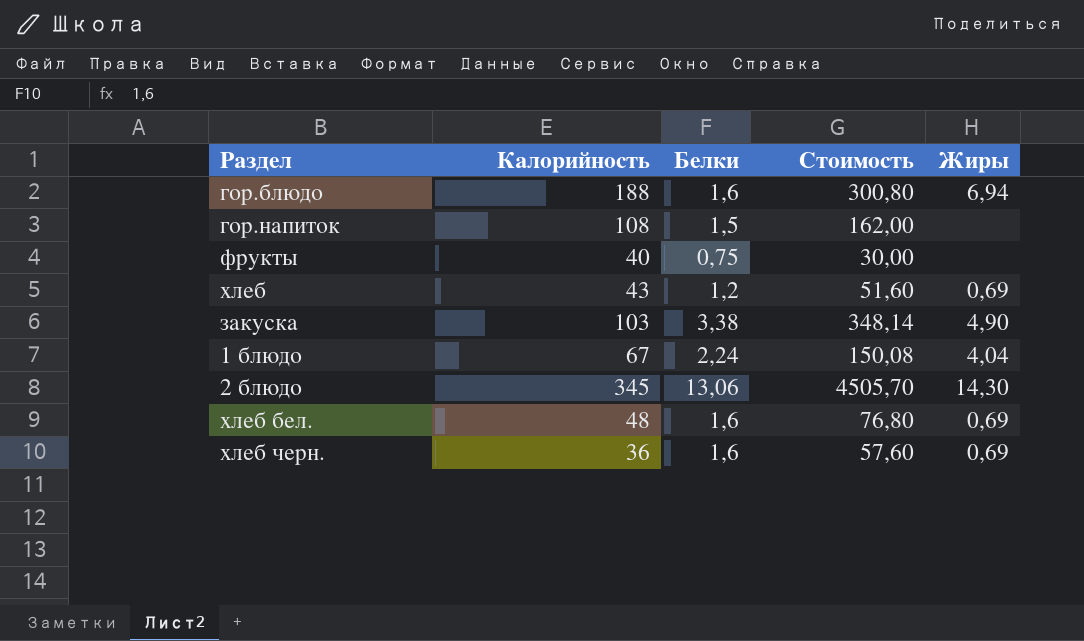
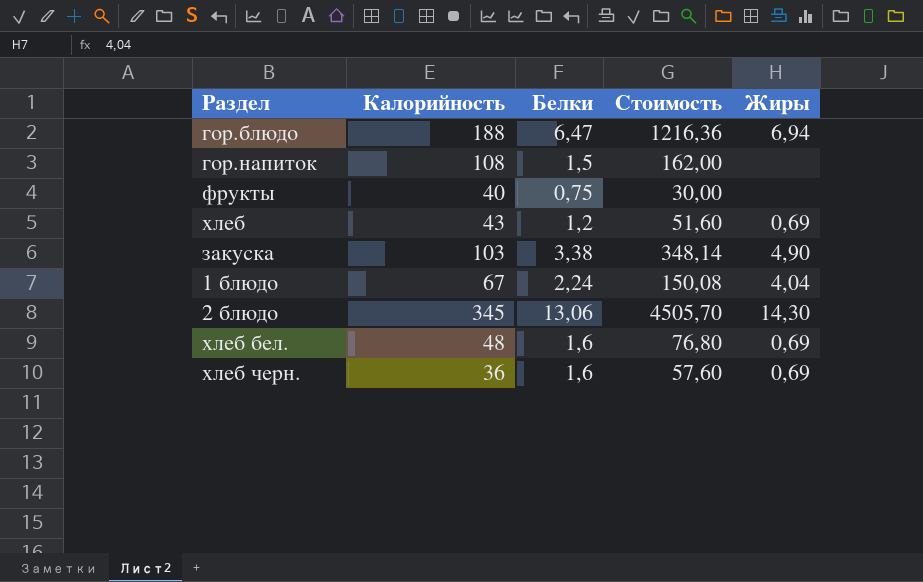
гор.блюдо | Белки: 1,6 -> 6,47
гор.блюдо | Стоимость: 300,80 -> 1216,36

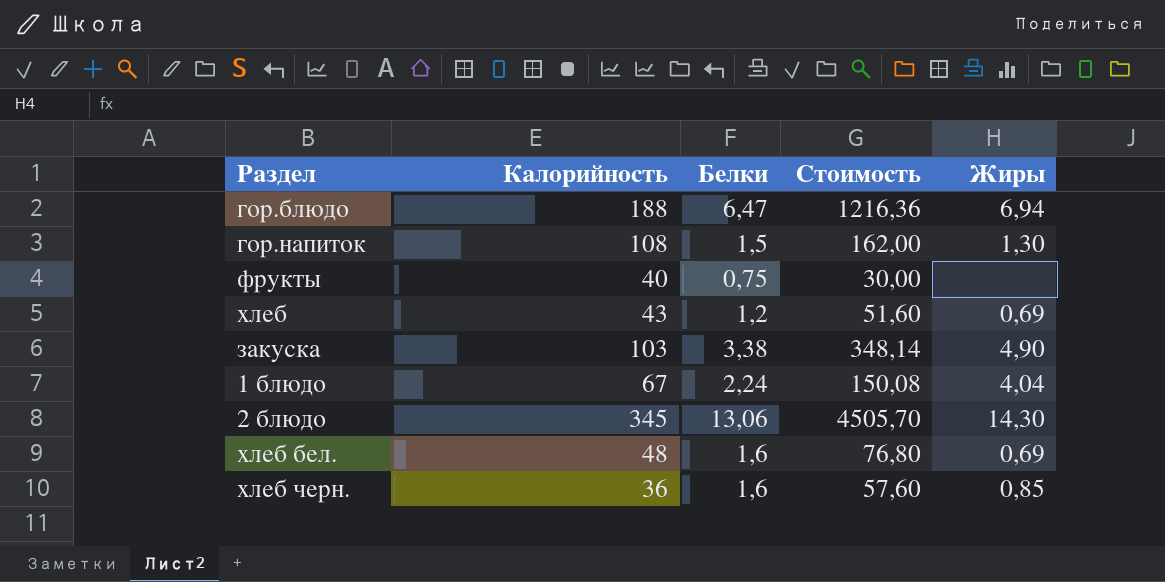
гор.напиток | Жиры: none -> 1,30
хлеб черн. | Жиры: 0,69 -> 0,85

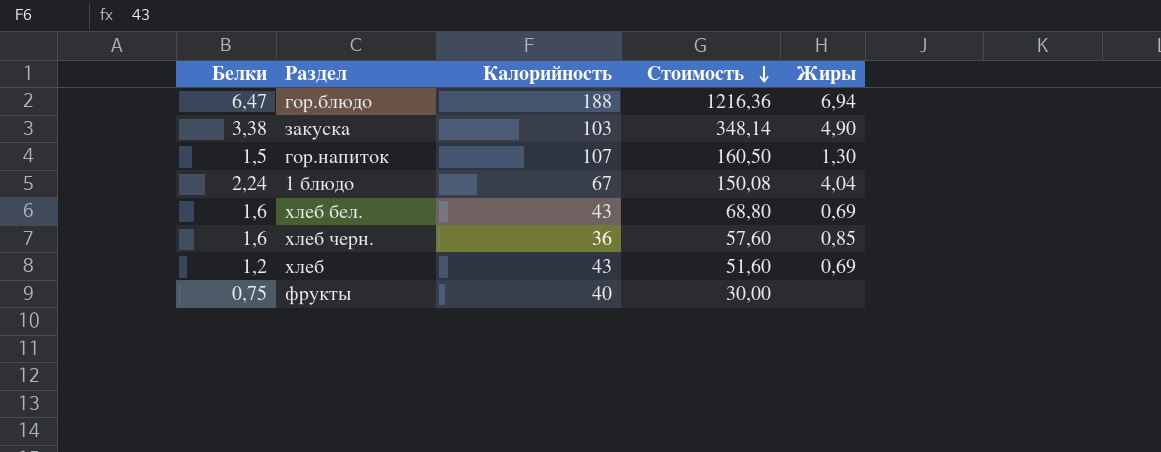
row order: none -> Стоимость descending
column Белки | position: 3 -> 1
row 2 блюдо: 345 | 13,06 | 4505,70 | 14,30 -> none
гор.напиток | Калорийность: 108 -> 107
гор.напиток | Стоимость: 162,00 -> 160,50
хлеб бел. | Калорийность: 48 -> 43
хлеб бел. | Стоимость: 76,80 -> 68,80

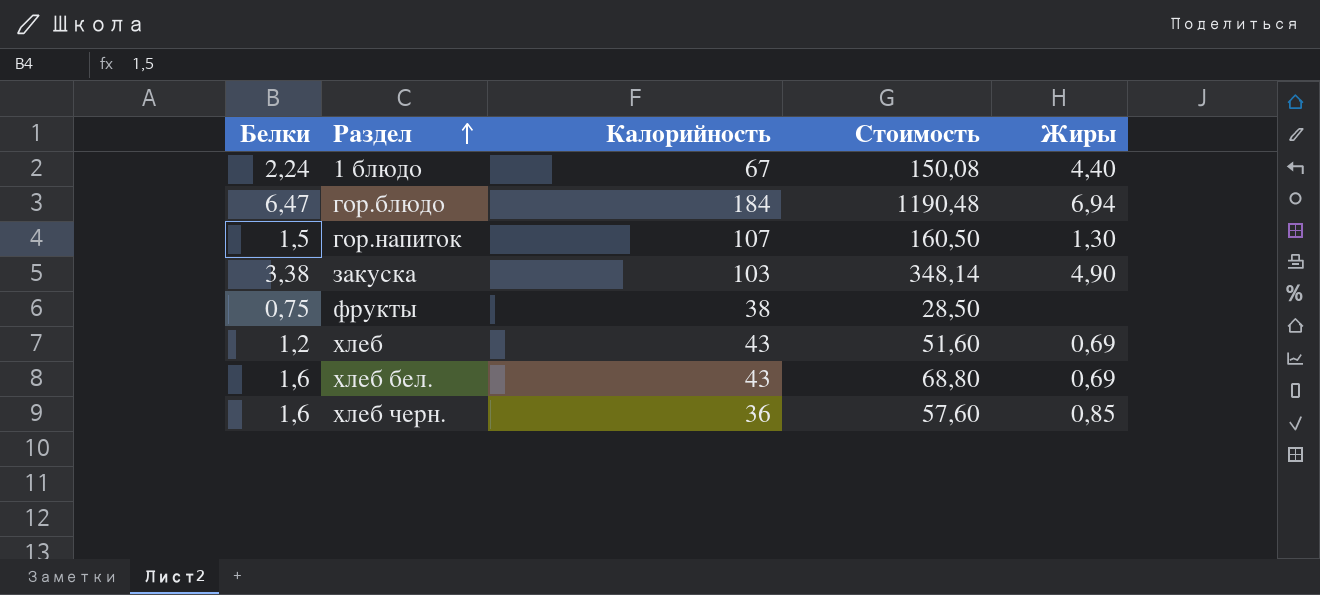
row order: Стоимость descending -> Раздел ascending
1 блюдо | Жиры: 4,04 -> 4,40
гор.блюдо | Калорийность: 188 -> 184
гор.блюдо | Стоимость: 1216,36 -> 1190,48
фрукты | Калорийность: 40 -> 38
фрукты | Стоимость: 30,00 -> 28,50

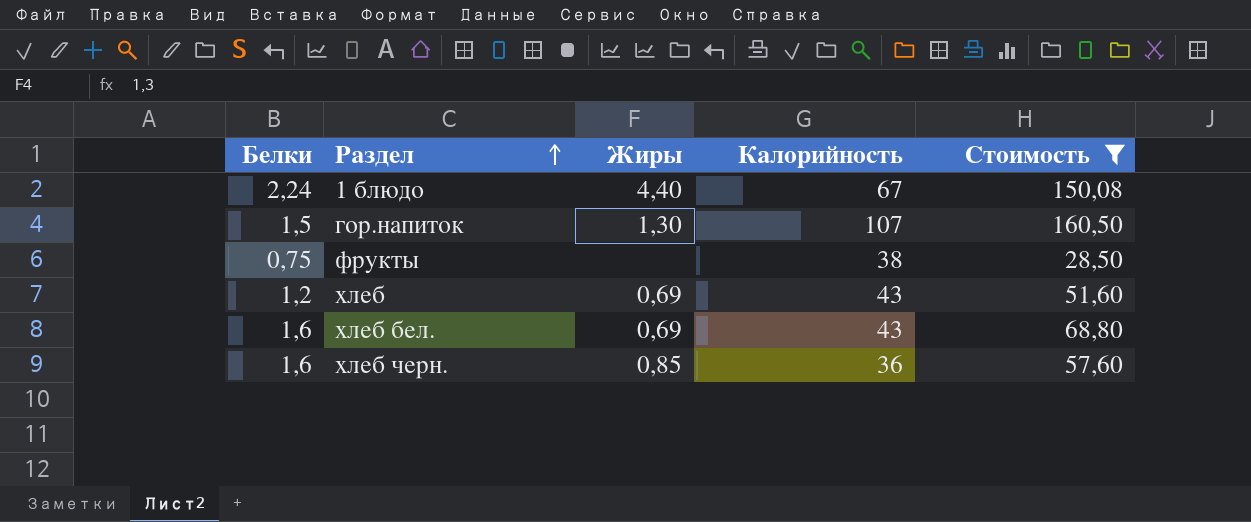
filter: none -> Стоимость <= 160,50
column Жиры | position: 5 -> 3

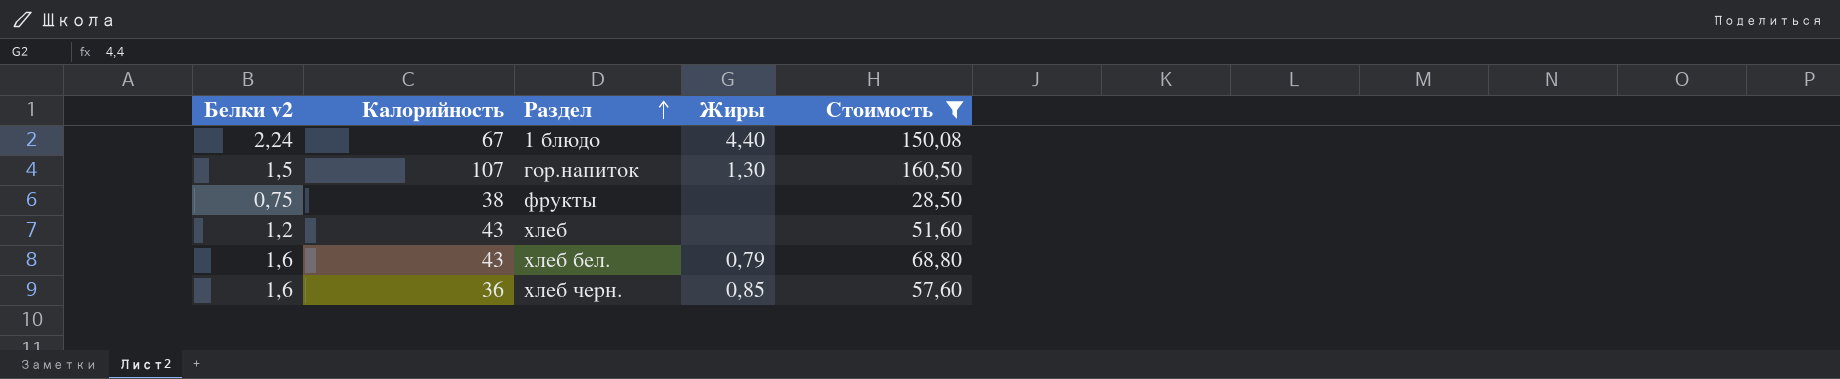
column name: Белки -> Белки v2
column Калорийность | position: 4 -> 2
хлеб | Жиры: 0,69 -> none
хлеб бел. | Жиры: 0,69 -> 0,79

